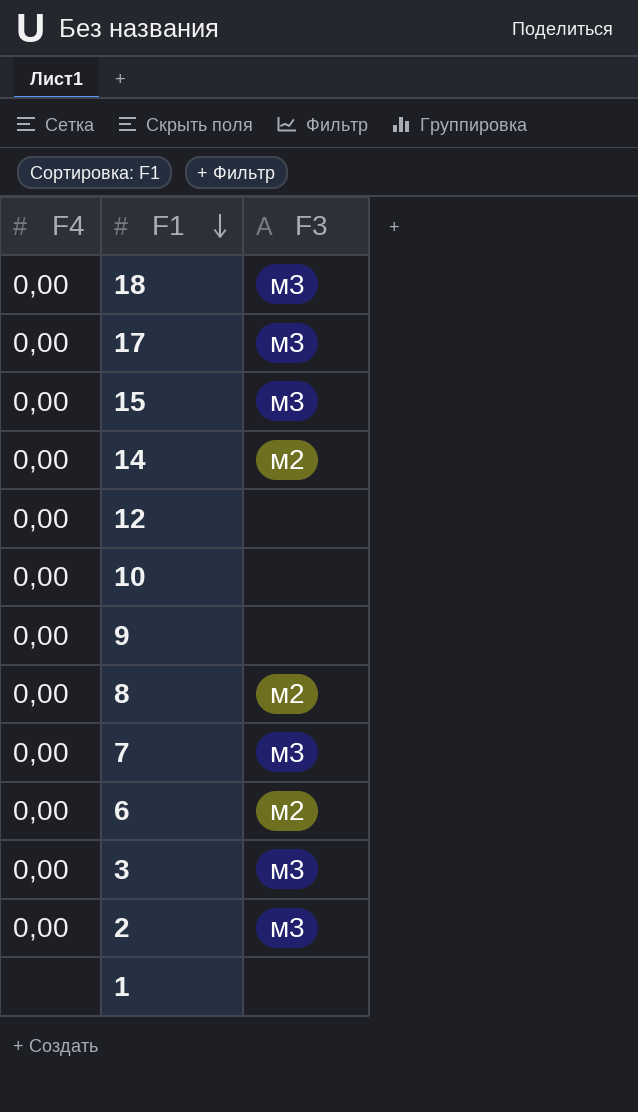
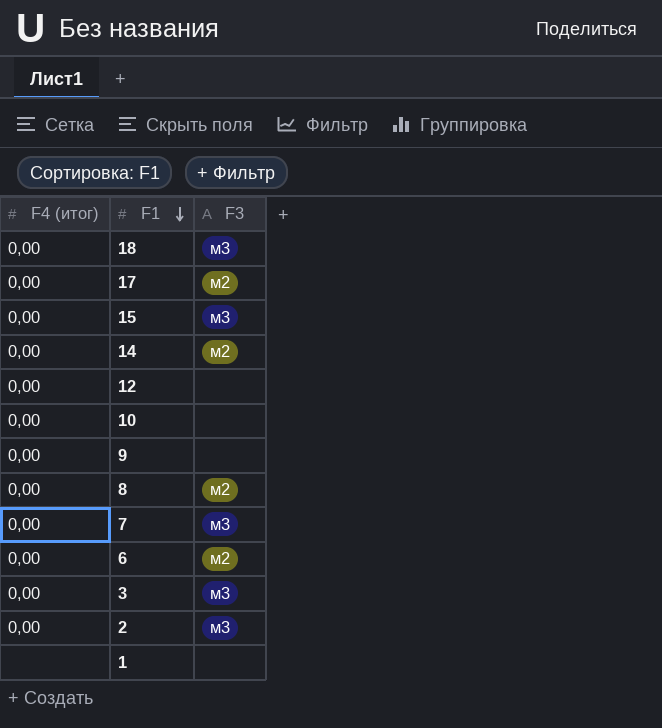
column name: F4 -> F4 (итог)
17 | F3: м3 -> м2

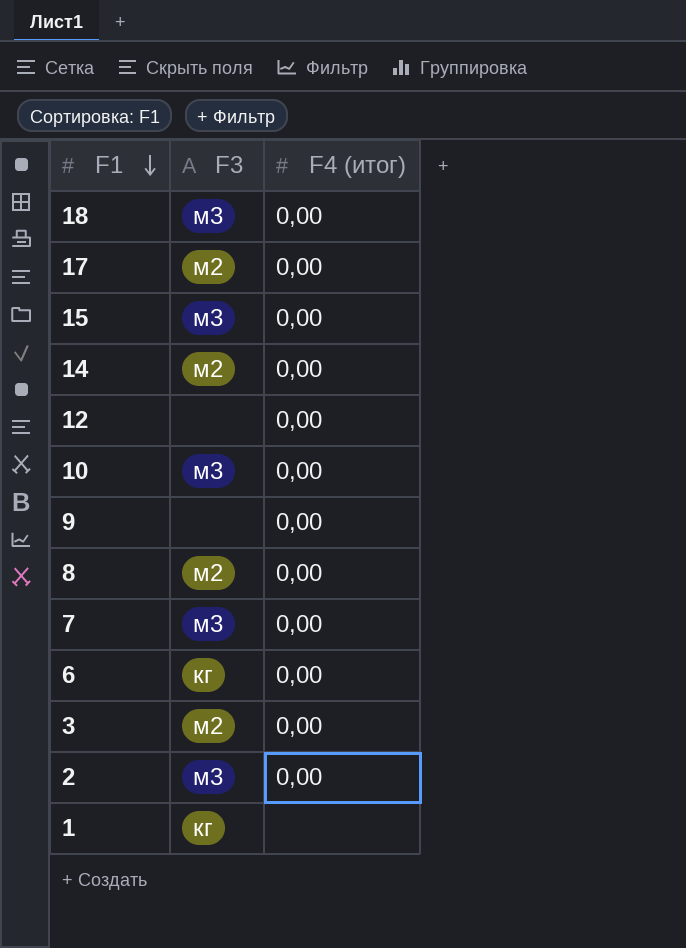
column F4 (итог) | position: 1 -> 3
10 | F3: none -> м3
6 | F3: м2 -> кг
3 | F3: м3 -> м2
1 | F3: none -> кг

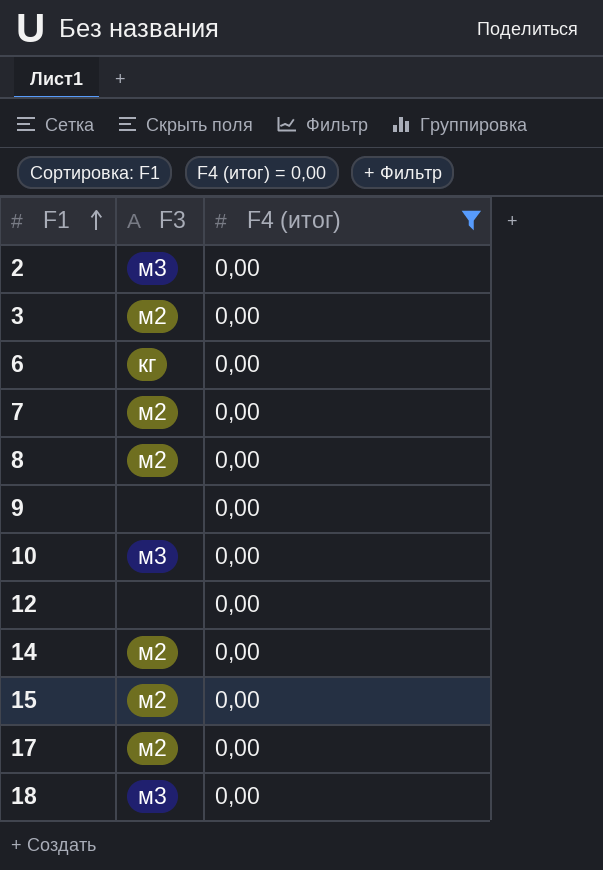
filter: none -> F4 (итог) = 0,00
row order: F1 descending -> F1 ascending
7 | F3: м3 -> м2
15 | F3: м3 -> м2

